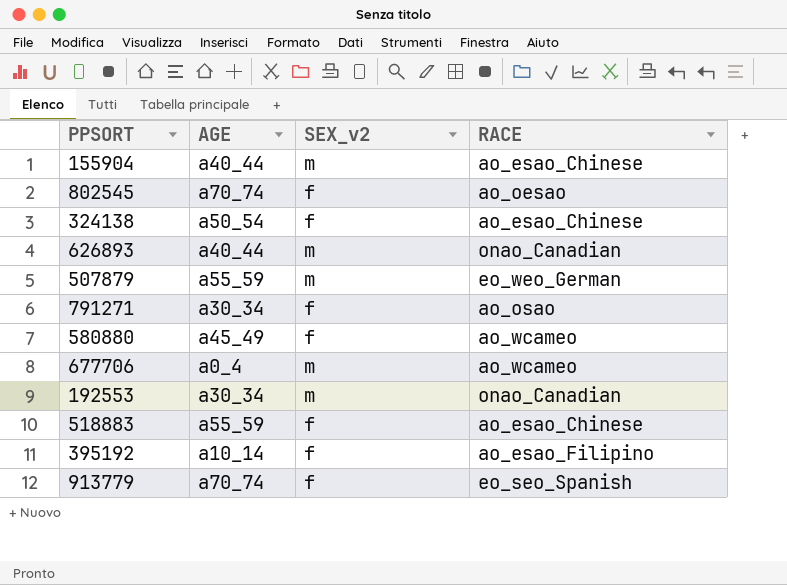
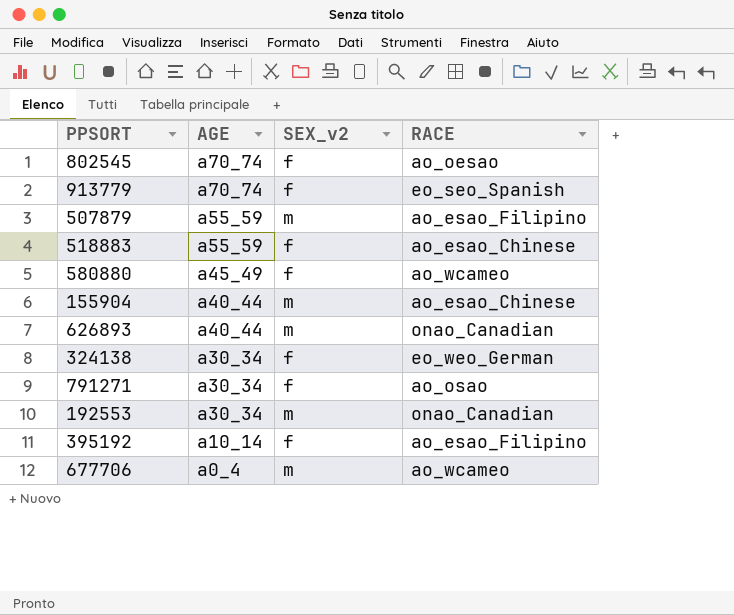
row order: none -> AGE descending
507879 | RACE: eo_weo_German -> ao_esao_Filipino
324138 | AGE: a50_54 -> a30_34
324138 | RACE: ao_esao_Chinese -> eo_weo_German

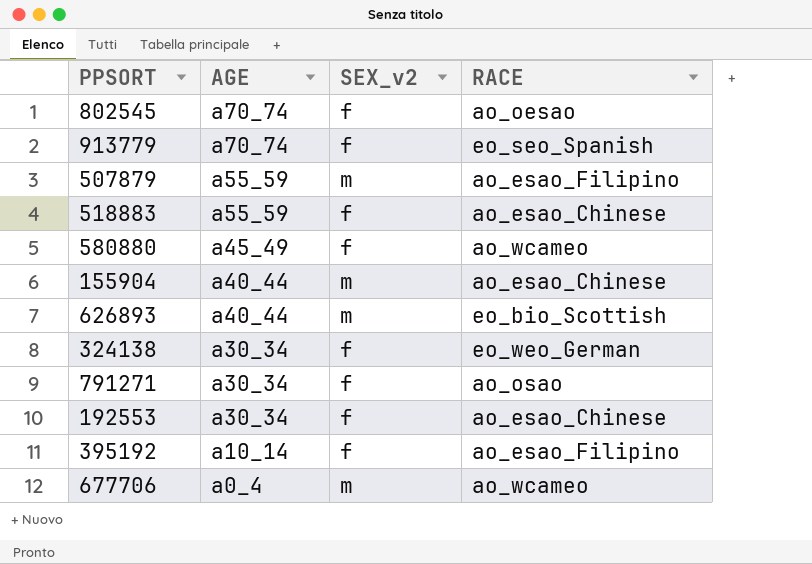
626893 | RACE: onao_Canadian -> eo_bio_Scottish
192553 | SEX_v2: m -> f
192553 | RACE: onao_Canadian -> ao_esao_Chinese

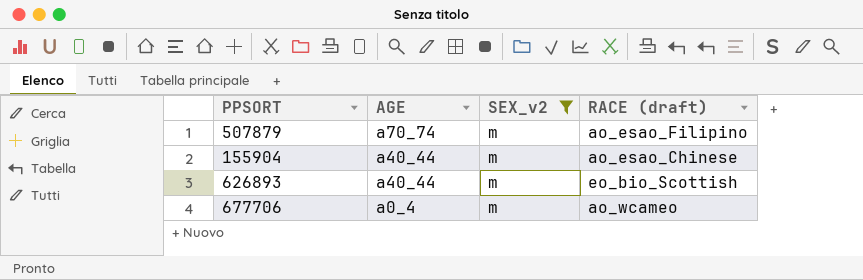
filter: none -> SEX_v2 = m
column name: RACE -> RACE (draft)
507879 | AGE: a55_59 -> a70_74

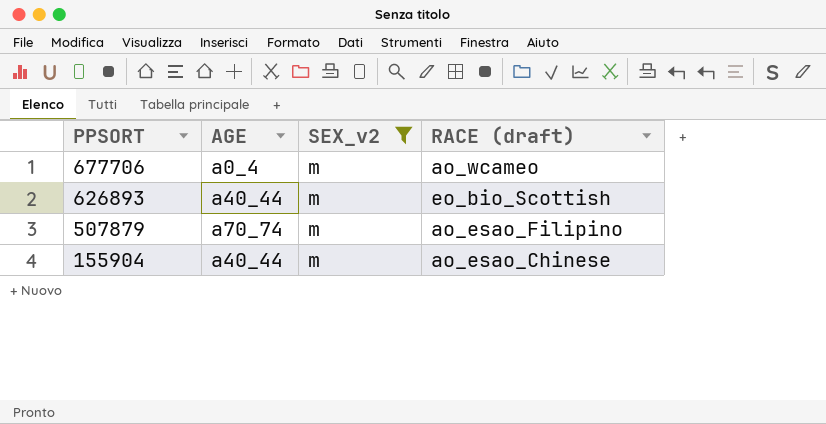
row order: AGE descending -> PPSORT descending

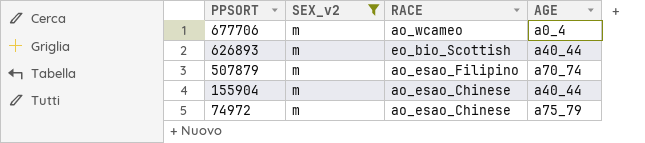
column name: RACE (draft) -> RACE
column AGE | position: 2 -> 4
row 74972: none -> m | ao_esao_Chinese | a75_79

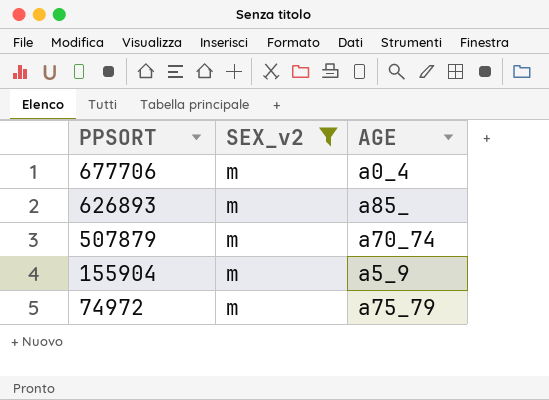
column RACE | position: 3 -> none
626893 | AGE: a40_44 -> a85_
155904 | AGE: a40_44 -> a5_9

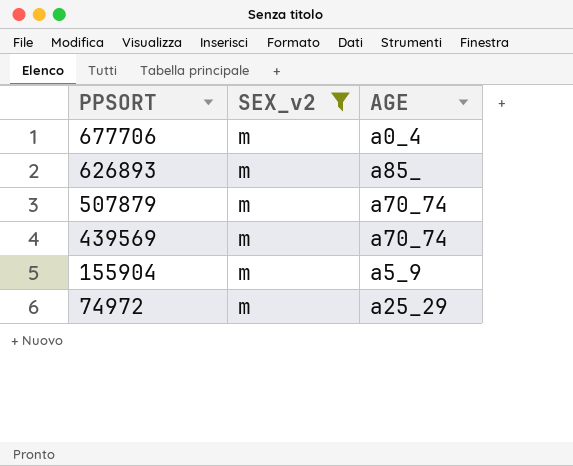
row 439569: none -> m | a70_74
74972 | AGE: a75_79 -> a25_29

